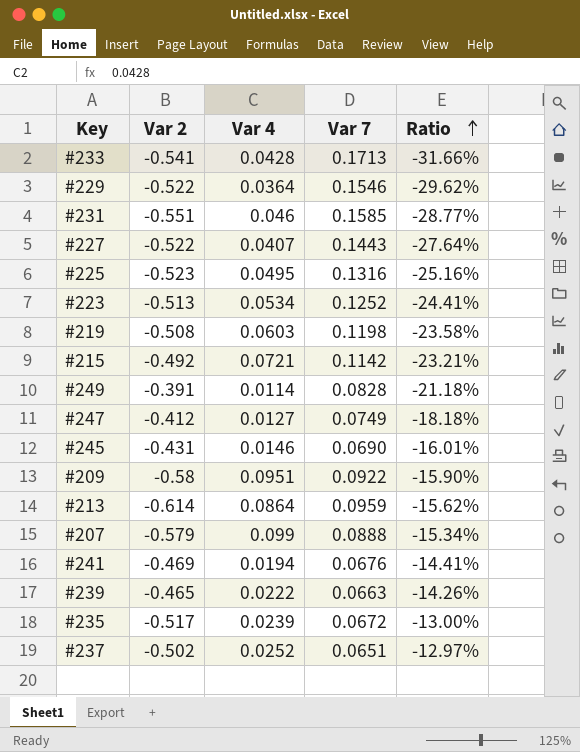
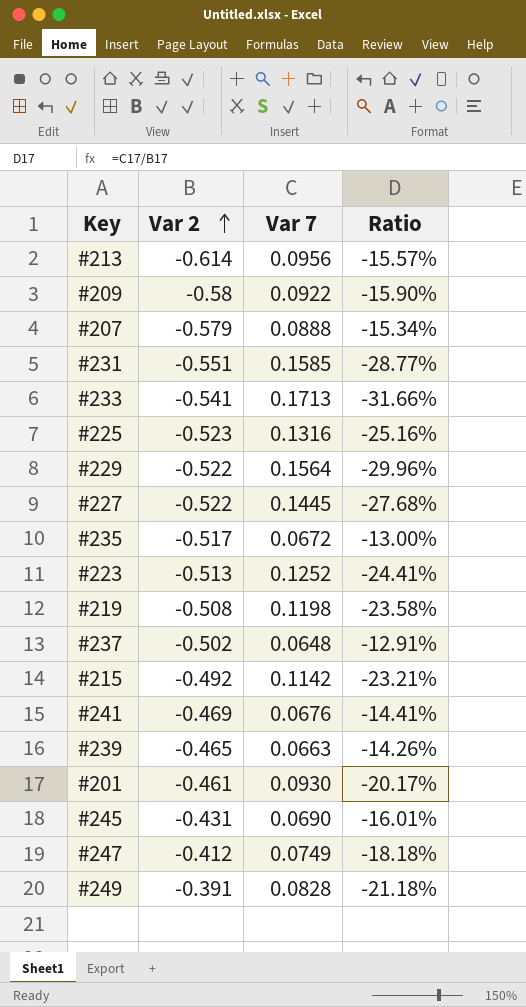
row order: Ratio ascending -> Var 2 ascending
column Var 4 | position: 3 -> none
#213 | Var 7: 0.0959 -> 0.0956
#213 | Ratio: -15.62% -> -15.57%
#229 | Var 7: 0.1546 -> 0.1564
#229 | Ratio: -29.62% -> -29.96%
#227 | Var 7: 0.1443 -> 0.1445
#227 | Ratio: -27.64% -> -27.68%
#237 | Var 7: 0.0651 -> 0.0648
#237 | Ratio: -12.97% -> -12.91%
row #201: none -> -0.461 | 0.0930 | -20.17%

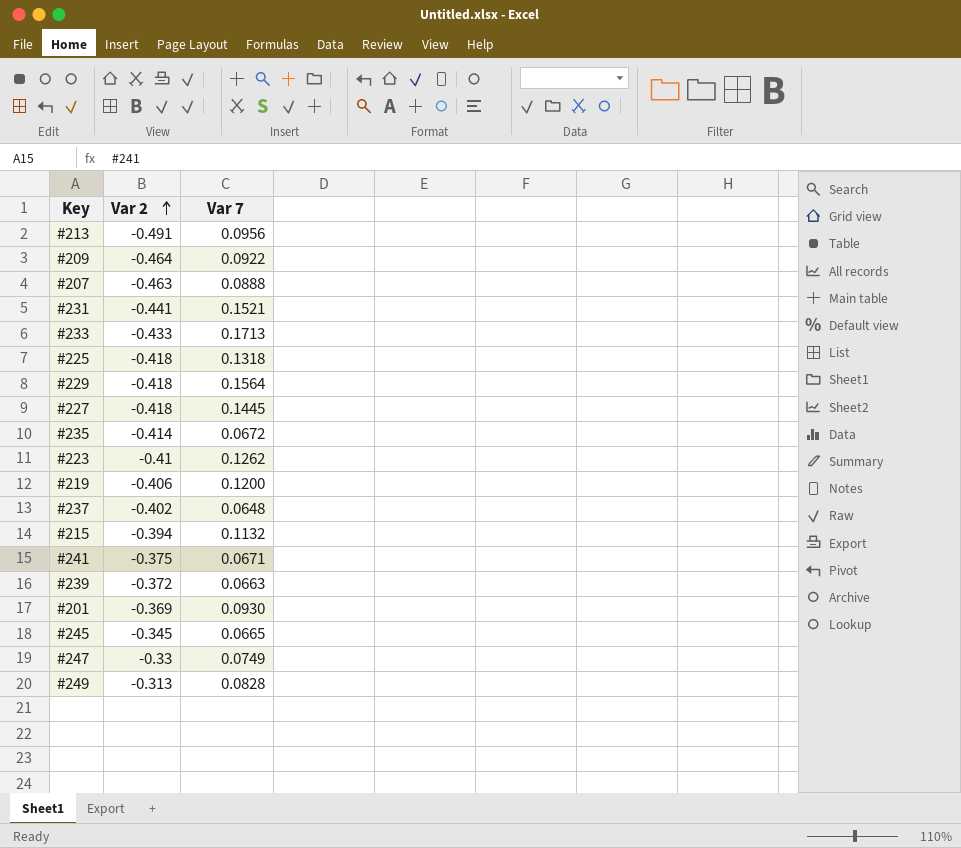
column Ratio | formula: [Var 7] / [Var 2] -> none
#213 | Var 2: -0.614 -> -0.491
#209 | Var 2: -0.58 -> -0.464
#207 | Var 2: -0.579 -> -0.463
#231 | Var 2: -0.551 -> -0.441
#231 | Var 7: 0.1585 -> 0.1521
#233 | Var 2: -0.541 -> -0.433
#225 | Var 2: -0.523 -> -0.418
#225 | Var 7: 0.1316 -> 0.1318
#229 | Var 2: -0.522 -> -0.418
#227 | Var 2: -0.522 -> -0.418
#235 | Var 2: -0.517 -> -0.414
#223 | Var 2: -0.513 -> -0.41
#223 | Var 7: 0.1252 -> 0.1262
#219 | Var 2: -0.508 -> -0.406
#219 | Var 7: 0.1198 -> 0.1200
#237 | Var 2: -0.502 -> -0.402
#215 | Var 2: -0.492 -> -0.394
#215 | Var 7: 0.1142 -> 0.1132
#241 | Var 2: -0.469 -> -0.375
#241 | Var 7: 0.0676 -> 0.0671
#239 | Var 2: -0.465 -> -0.372
#201 | Var 2: -0.461 -> -0.369
#245 | Var 2: -0.431 -> -0.345
#245 | Var 7: 0.0690 -> 0.0665
#247 | Var 2: -0.412 -> -0.33
#249 | Var 2: -0.391 -> -0.313

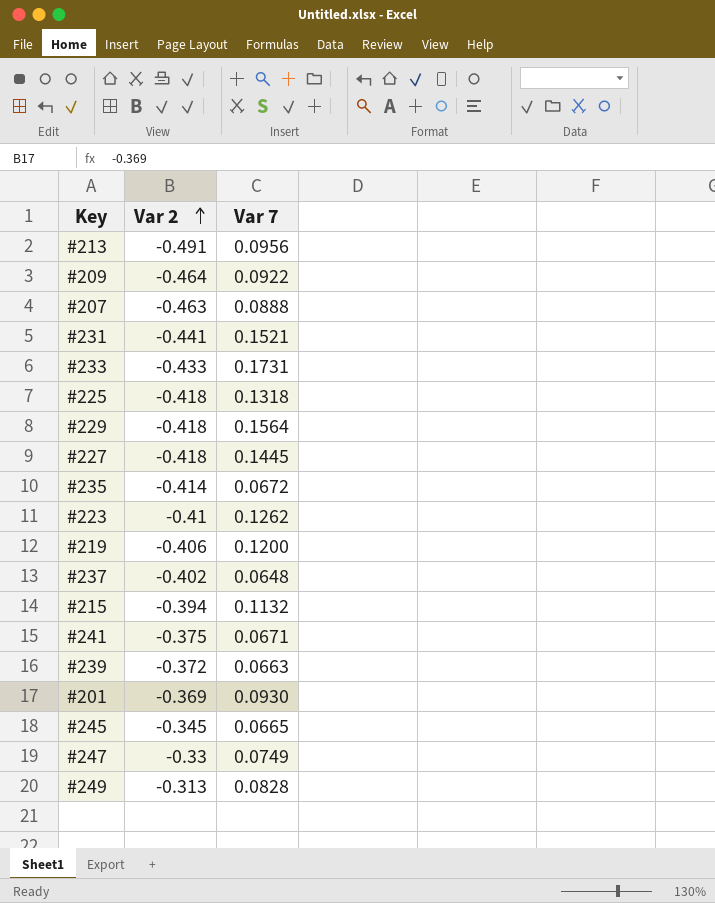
#233 | Var 7: 0.1713 -> 0.1731

